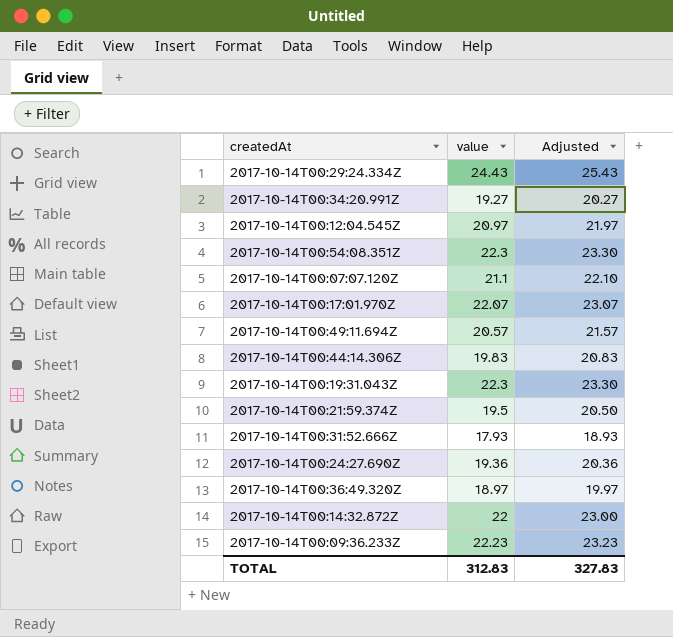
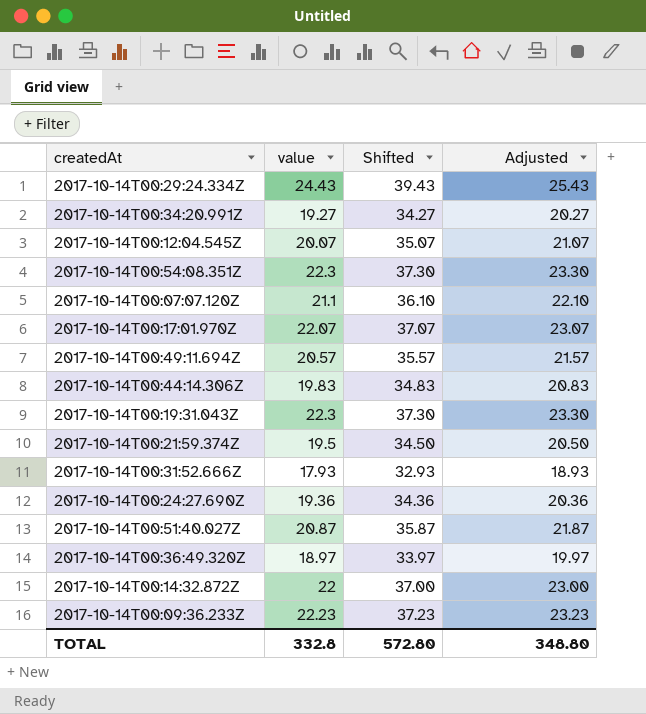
column Shifted | formula: none -> [value] + 15
2017-10-14T00:12:04.545Z | value: 20.97 -> 20.07
2017-10-14T00:12:04.545Z | Adjusted: 21.97 -> 21.07
row 2017-10-14T00:51:40.027Z: none -> 20.87 | 35.87 | 21.87
TOTAL | value: 312.83 -> 332.8
TOTAL | Adjusted: 327.83 -> 348.80

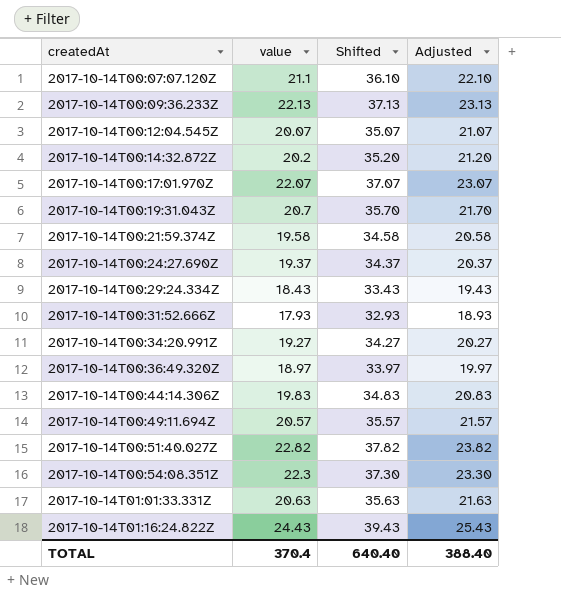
row order: none -> createdAt ascending
2017-10-14T00:09:36.233Z | value: 22.23 -> 22.13
2017-10-14T00:09:36.233Z | Shifted: 37.23 -> 37.13
2017-10-14T00:09:36.233Z | Adjusted: 23.23 -> 23.13
2017-10-14T00:14:32.872Z | value: 22 -> 20.2
2017-10-14T00:14:32.872Z | Shifted: 37.00 -> 35.20
2017-10-14T00:14:32.872Z | Adjusted: 23.00 -> 21.20
2017-10-14T00:19:31.043Z | value: 22.3 -> 20.7
2017-10-14T00:19:31.043Z | Shifted: 37.30 -> 35.70
2017-10-14T00:19:31.043Z | Adjusted: 23.30 -> 21.70
2017-10-14T00:21:59.374Z | value: 19.5 -> 19.58
2017-10-14T00:21:59.374Z | Shifted: 34.50 -> 34.58
2017-10-14T00:21:59.374Z | Adjusted: 20.50 -> 20.58
2017-10-14T00:24:27.690Z | value: 19.36 -> 19.37
2017-10-14T00:24:27.690Z | Shifted: 34.36 -> 34.37
2017-10-14T00:24:27.690Z | Adjusted: 20.36 -> 20.37
2017-10-14T00:29:24.334Z | value: 24.43 -> 18.43
2017-10-14T00:29:24.334Z | Shifted: 39.43 -> 33.43
2017-10-14T00:29:24.334Z | Adjusted: 25.43 -> 19.43
2017-10-14T00:51:40.027Z | value: 20.87 -> 22.82
2017-10-14T00:51:40.027Z | Shifted: 35.87 -> 37.82
2017-10-14T00:51:40.027Z | Adjusted: 21.87 -> 23.82
row 2017-10-14T01:01:33.331Z: none -> 20.63 | 35.63 | 21.63
row 2017-10-14T01:16:24.822Z: none -> 24.43 | 39.43 | 25.43
TOTAL | value: 332.8 -> 370.4
TOTAL | Shifted: 572.80 -> 640.40
TOTAL | Adjusted: 348.80 -> 388.40

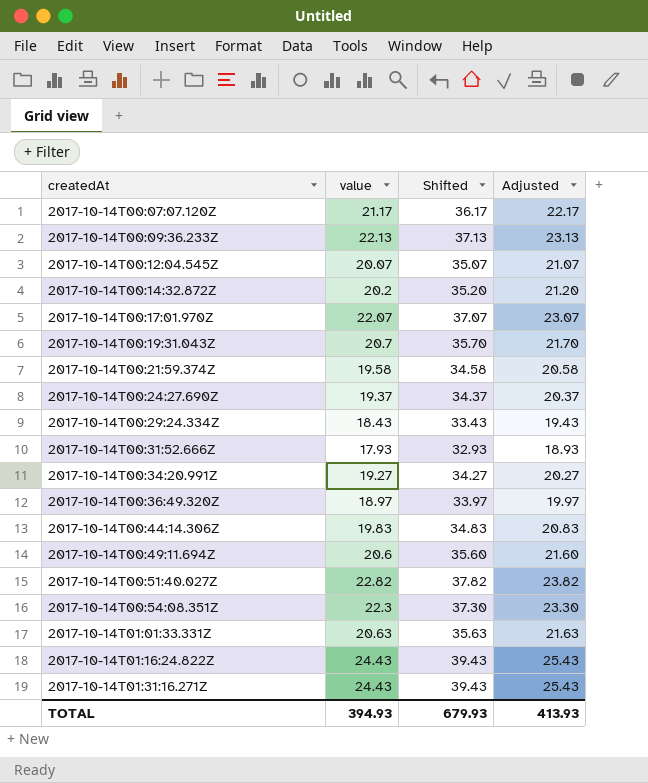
2017-10-14T00:07:07.120Z | value: 21.1 -> 21.17
2017-10-14T00:07:07.120Z | Shifted: 36.10 -> 36.17
2017-10-14T00:07:07.120Z | Adjusted: 22.10 -> 22.17
2017-10-14T00:49:11.694Z | value: 20.57 -> 20.6
2017-10-14T00:49:11.694Z | Shifted: 35.57 -> 35.60
2017-10-14T00:49:11.694Z | Adjusted: 21.57 -> 21.60
row 2017-10-14T01:31:16.271Z: none -> 24.43 | 39.43 | 25.43
TOTAL | value: 370.4 -> 394.93
TOTAL | Shifted: 640.40 -> 679.93
TOTAL | Adjusted: 388.40 -> 413.93

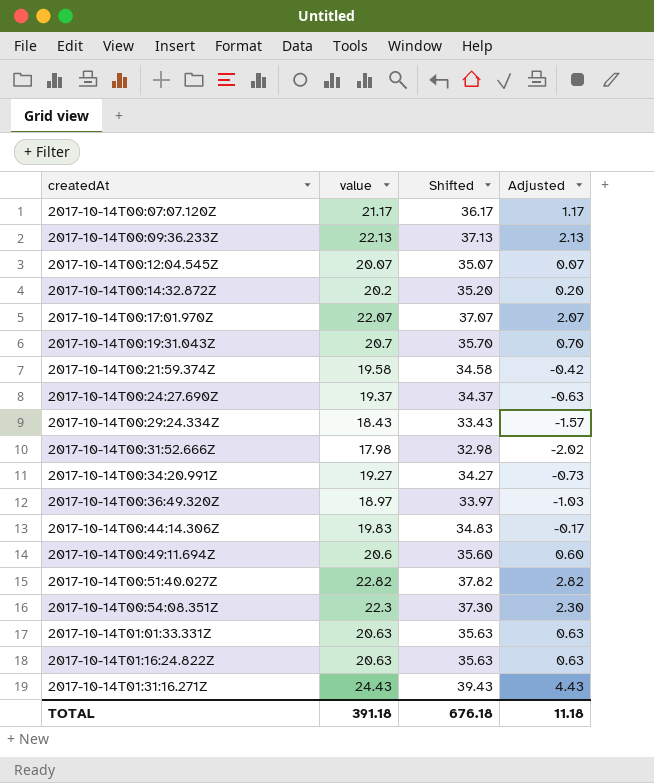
column Adjusted | formula: [value] + 1 -> [value] - 20
2017-10-14T00:31:52.666Z | value: 17.93 -> 17.98
2017-10-14T00:31:52.666Z | Shifted: 32.93 -> 32.98
2017-10-14T01:16:24.822Z | value: 24.43 -> 20.63
2017-10-14T01:16:24.822Z | Shifted: 39.43 -> 35.63
TOTAL | value: 394.93 -> 391.18
TOTAL | Shifted: 679.93 -> 676.18
TOTAL | Adjusted: 413.93 -> 11.18

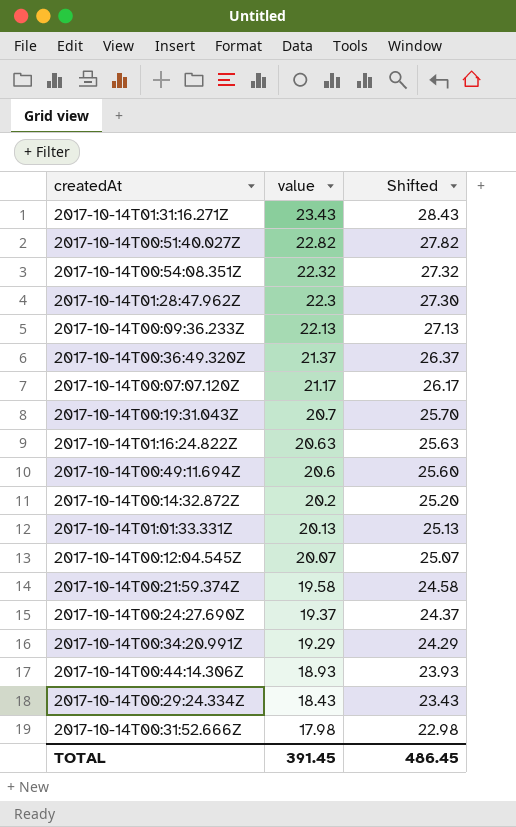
row order: createdAt ascending -> value descending
column Adjusted | formula: [value] - 20 -> none
column Shifted | formula: [value] + 15 -> [value] + 5
row 2017-10-14T00:17:01.970Z: 22.07 | 37.07 | 2.07 -> none
2017-10-14T01:31:16.271Z | value: 24.43 -> 23.43
2017-10-14T00:54:08.351Z | value: 22.3 -> 22.32
row 2017-10-14T01:28:47.962Z: none -> 22.3 | 27.30
2017-10-14T00:36:49.320Z | value: 18.97 -> 21.37
2017-10-14T01:01:33.331Z | value: 20.63 -> 20.13
2017-10-14T00:34:20.991Z | value: 19.27 -> 19.29
2017-10-14T00:44:14.306Z | value: 19.83 -> 18.93
TOTAL | value: 391.18 -> 391.45
TOTAL | Shifted: 676.18 -> 486.45

